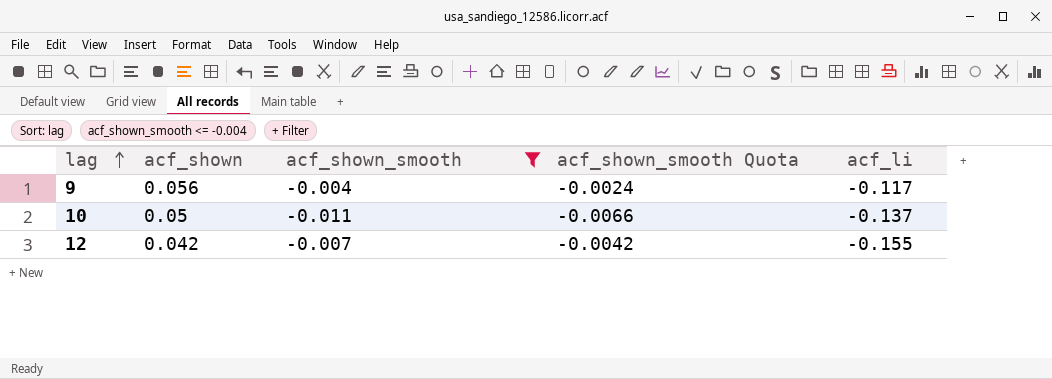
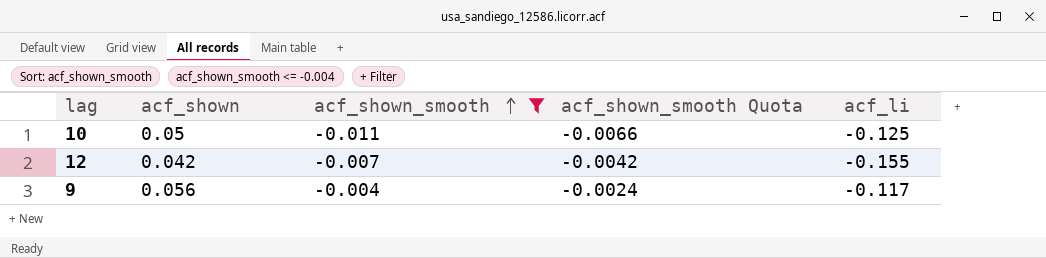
row order: lag ascending -> acf_shown_smooth ascending
10 | acf_li: -0.137 -> -0.125

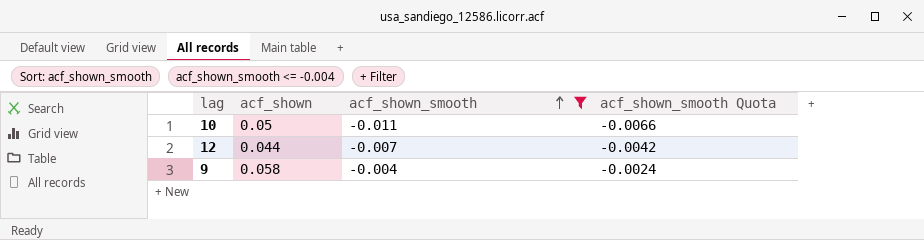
column acf_li | position: 5 -> none
12 | acf_shown: 0.042 -> 0.044
9 | acf_shown: 0.056 -> 0.058

